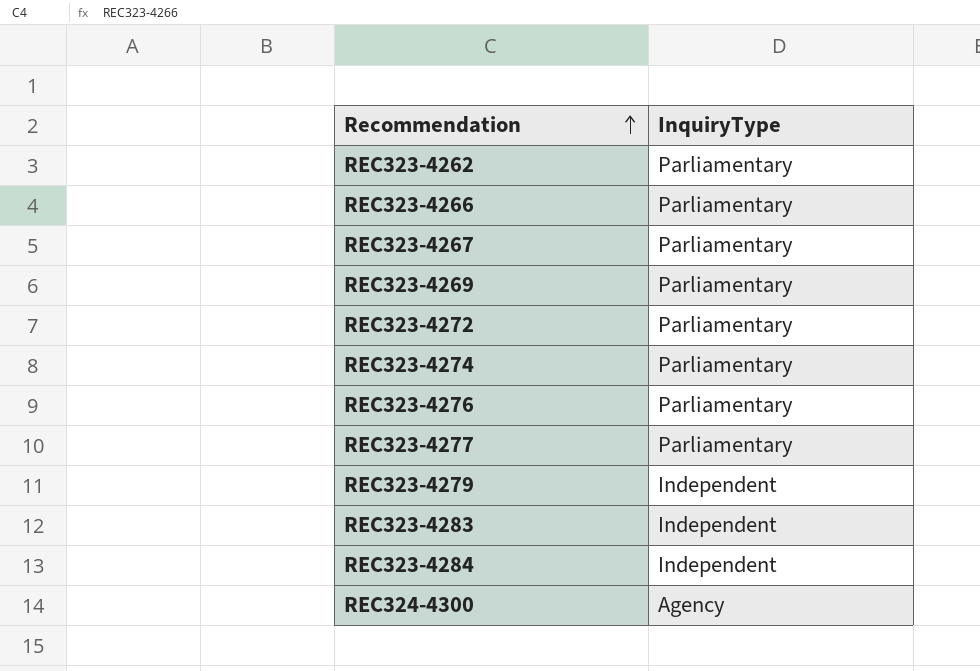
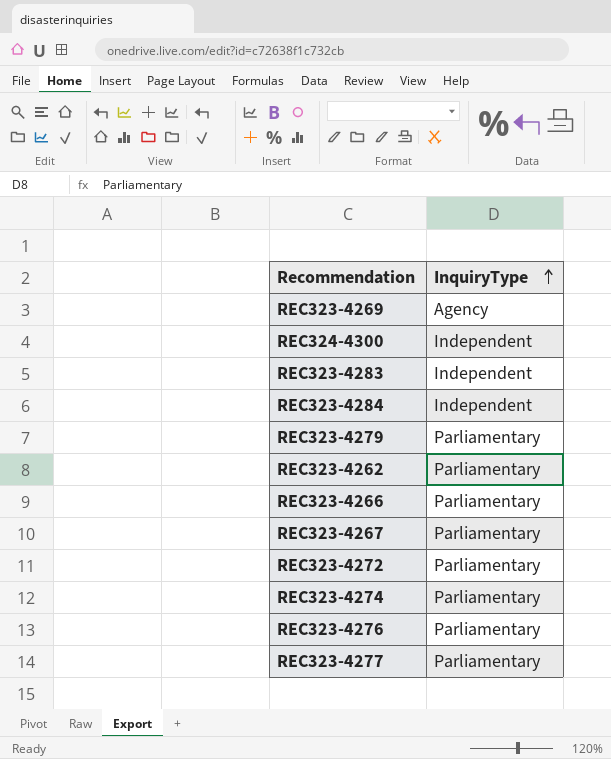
row order: Recommendation ascending -> InquiryType ascending
REC323-4269 | InquiryType: Parliamentary -> Agency
REC324-4300 | InquiryType: Agency -> Independent
REC323-4279 | InquiryType: Independent -> Parliamentary

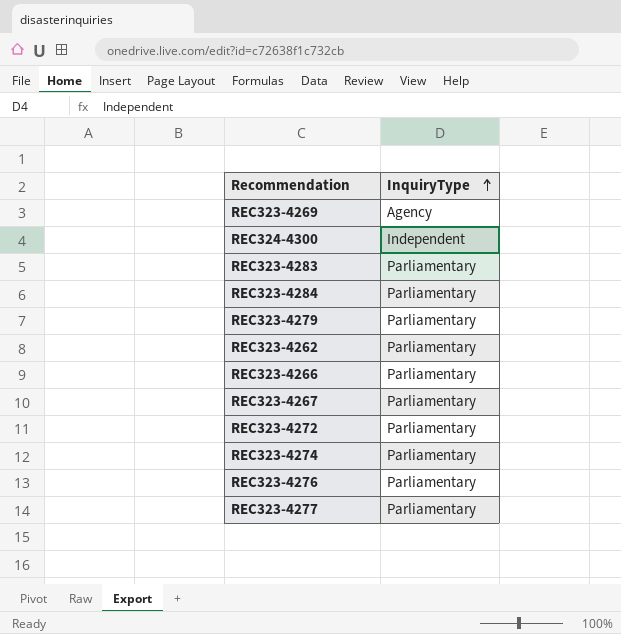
REC323-4283 | InquiryType: Independent -> Parliamentary
REC323-4284 | InquiryType: Independent -> Parliamentary

